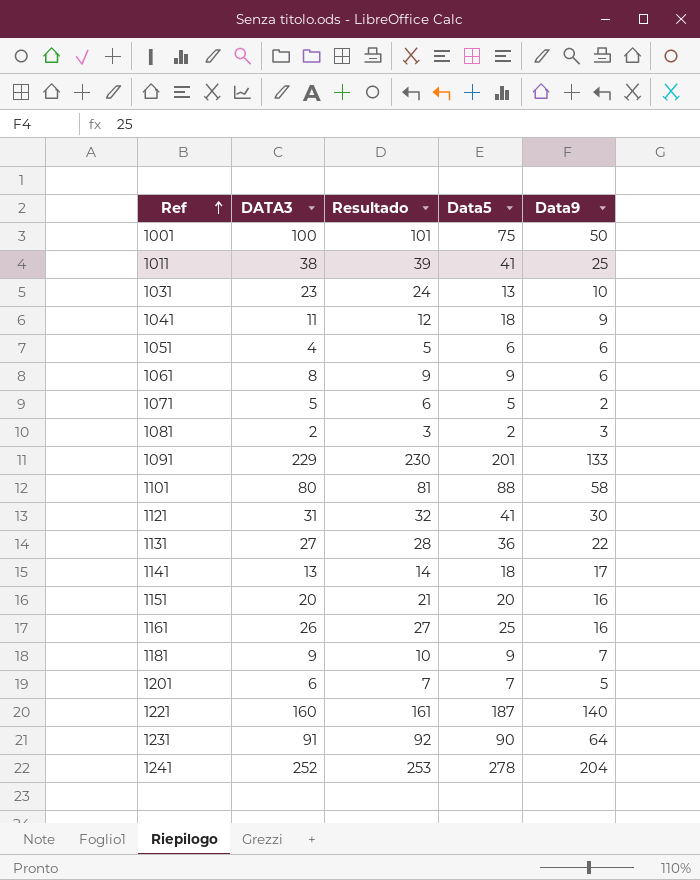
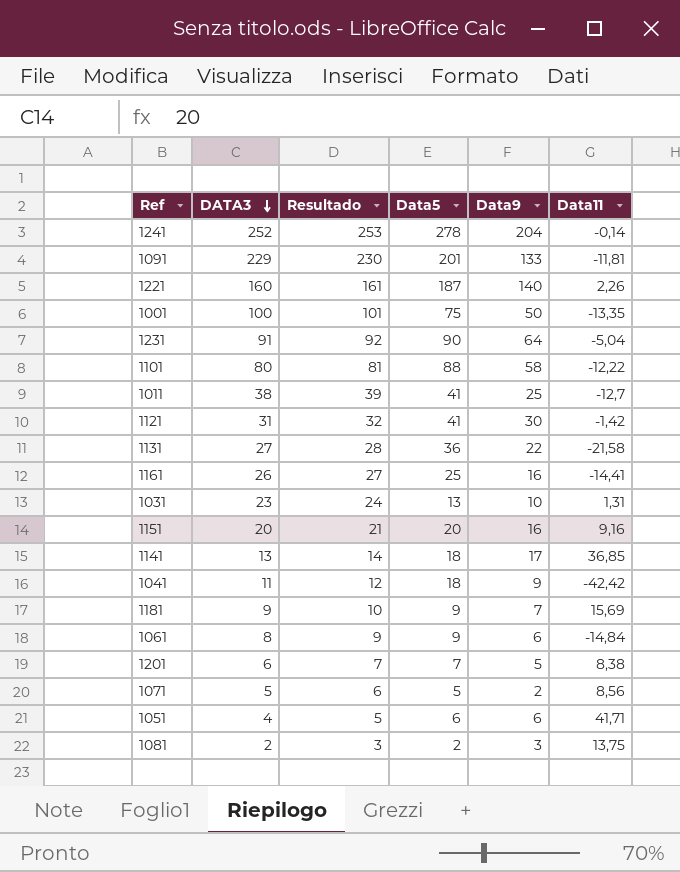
row order: Ref ascending -> DATA3 descending
column Data11 | position: none -> 6

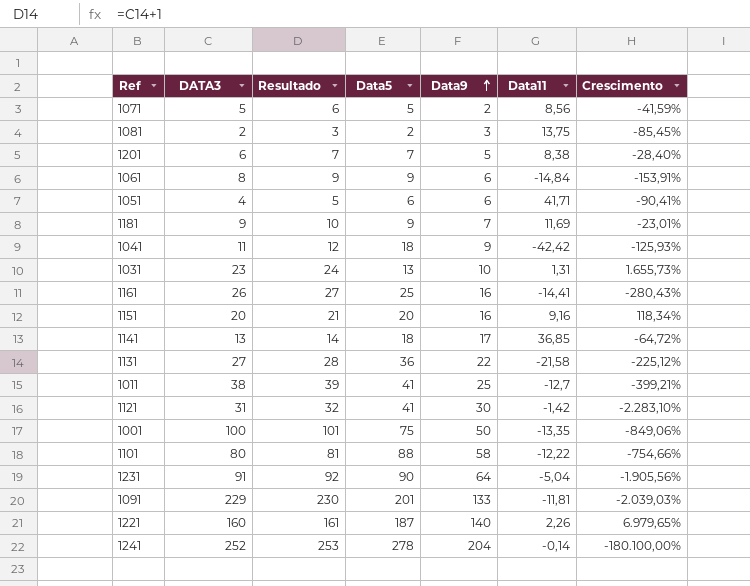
row order: DATA3 descending -> Data9 ascending
column Crescimento | formula: none -> ([DATA3] - [Data11]) / [Data11]
1181 | Data11: 15,69 -> 11,69

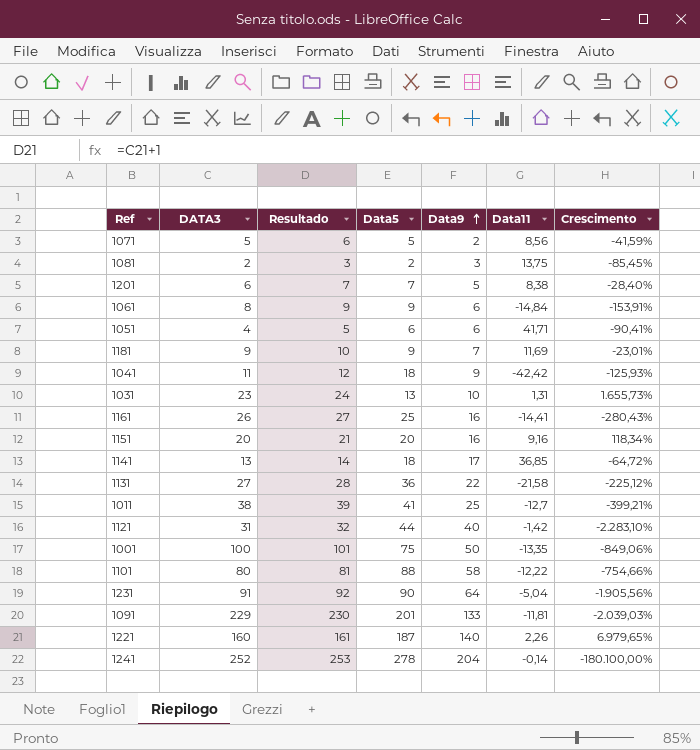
1121 | Data5: 41 -> 44
1121 | Data9: 30 -> 40

